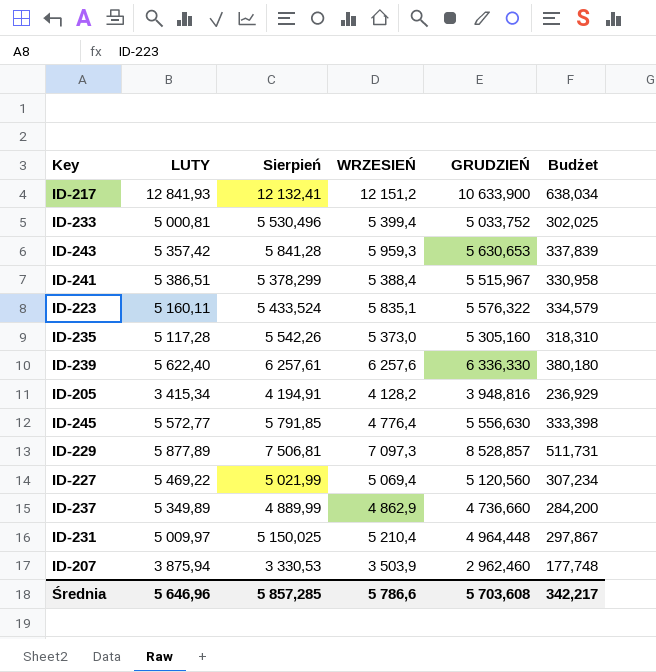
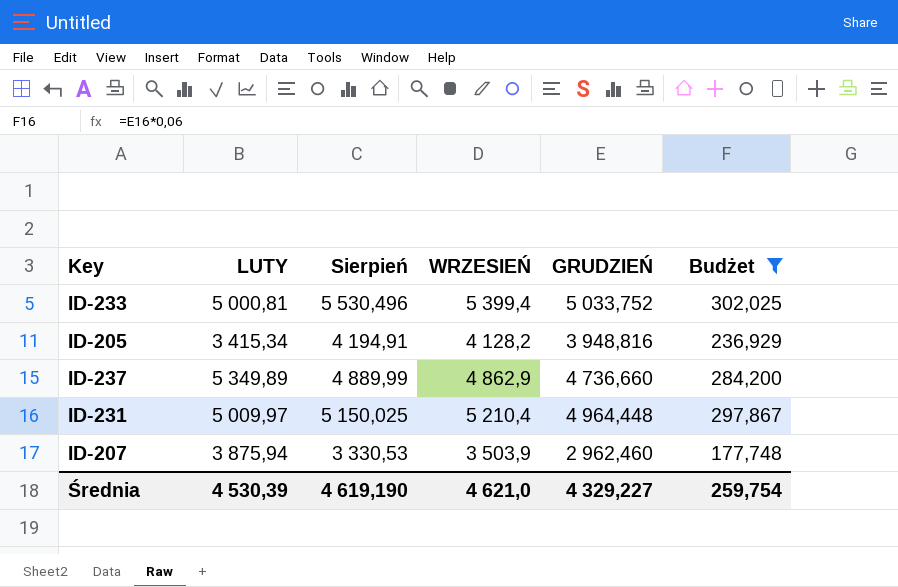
filter: none -> Budżet <= 302,025
Średnia | LUTY: 5 646,96 -> 4 530,39
Średnia | Sierpień: 5 857,285 -> 4 619,190
Średnia | WRZESIEŃ: 5 786,6 -> 4 621,0
Średnia | GRUDZIEŃ: 5 703,608 -> 4 329,227
Średnia | Budżet: 342,217 -> 259,754

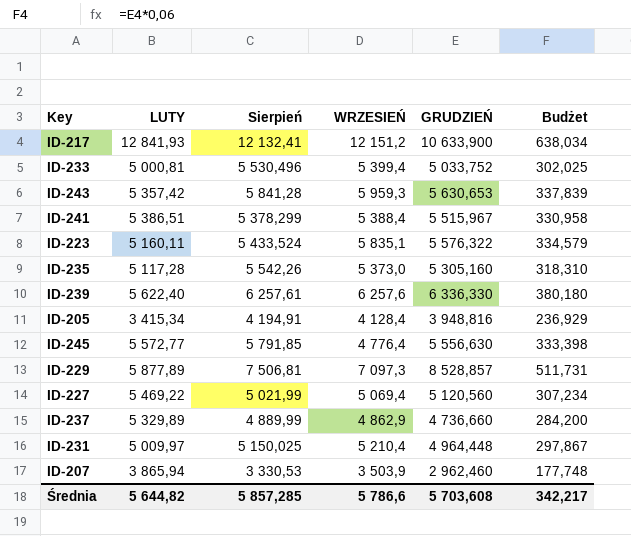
filter: Budżet <= 302,025 -> none
ID-205 | WRZESIEŃ: 4 128,2 -> 4 128,4
ID-237 | LUTY: 5 349,89 -> 5 329,89
ID-207 | LUTY: 3 875,94 -> 3 865,94
Średnia | LUTY: 4 530,39 -> 5 644,82
Średnia | Sierpień: 4 619,190 -> 5 857,285
Średnia | WRZESIEŃ: 4 621,0 -> 5 786,6
Średnia | GRUDZIEŃ: 4 329,227 -> 5 703,608
Średnia | Budżet: 259,754 -> 342,217

